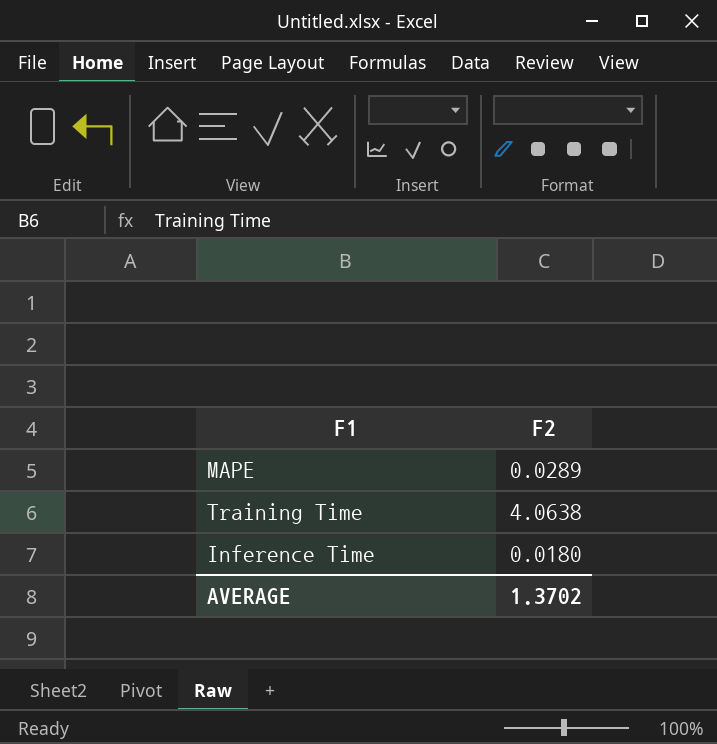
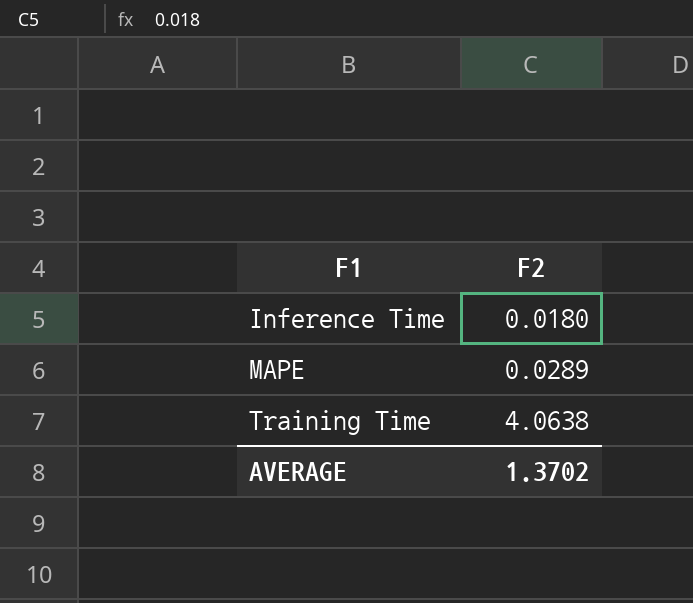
row order: none -> F1 ascending

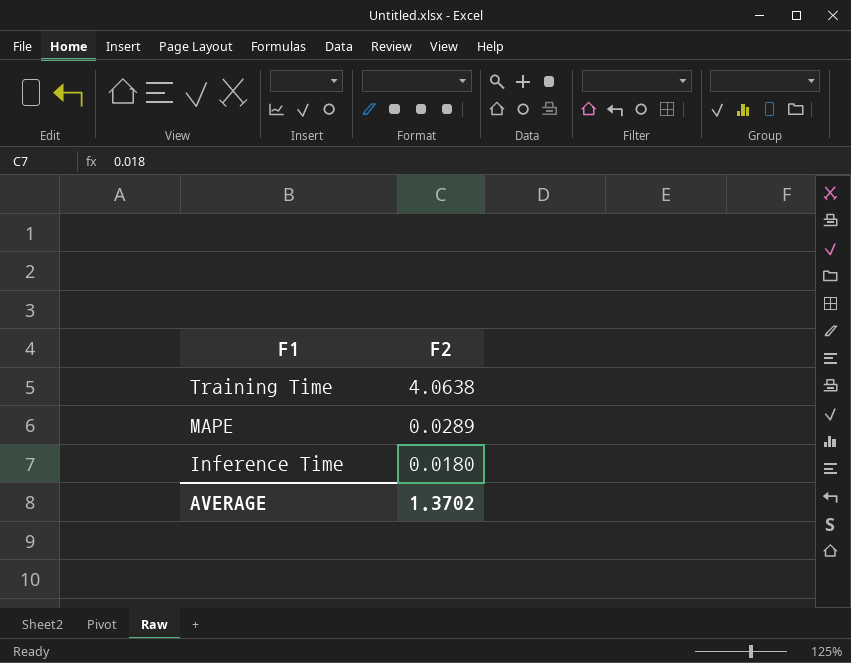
row order: F1 ascending -> F1 descending

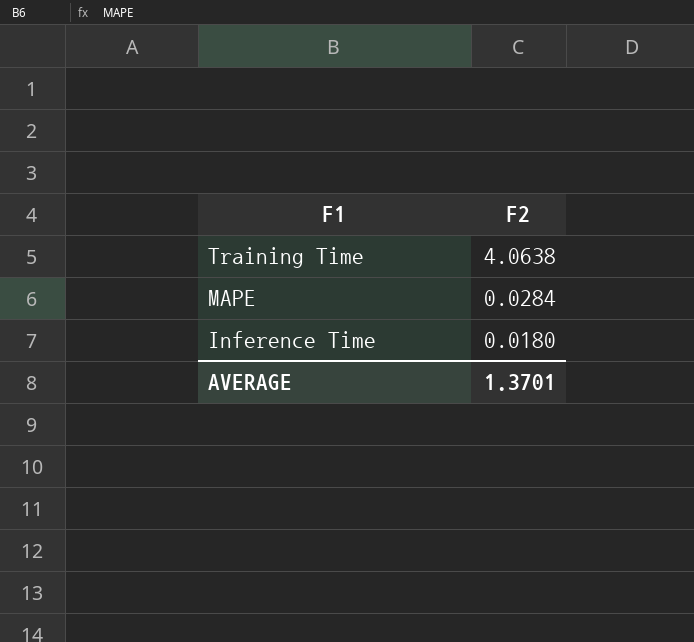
MAPE | F2: 0.0289 -> 0.0284
AVERAGE | F2: 1.3702 -> 1.3701

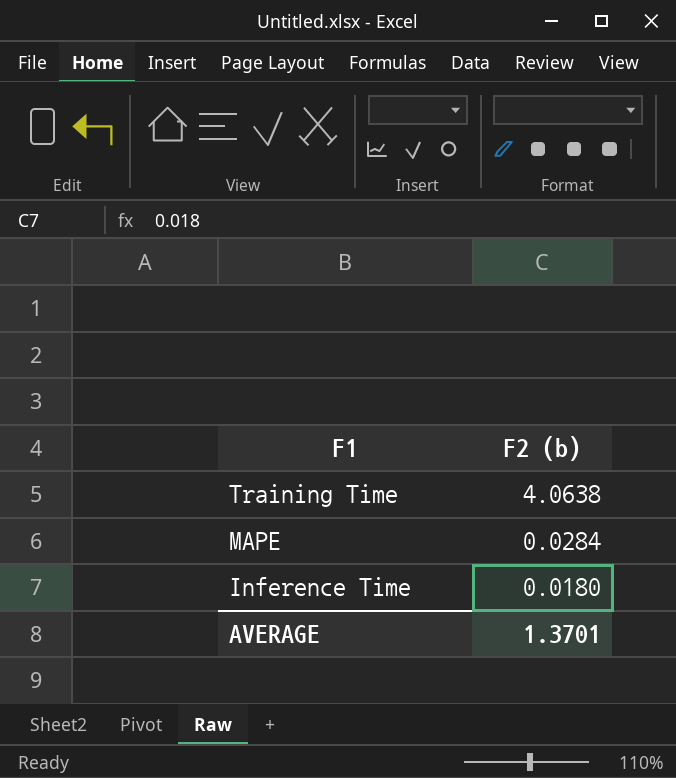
column name: F2 -> F2 (b)

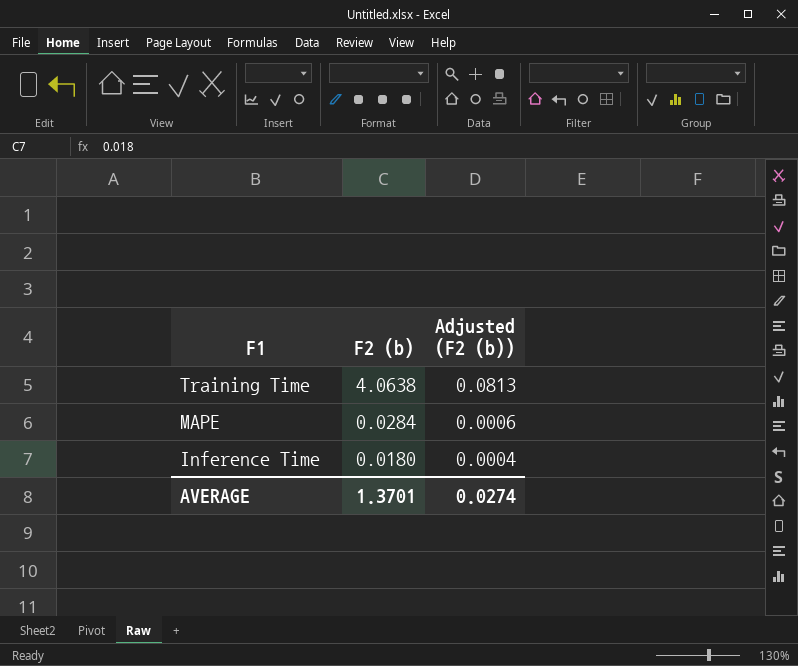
column Adjusted (F2 (b)) | formula: none -> [F2 (b)] * 0.02

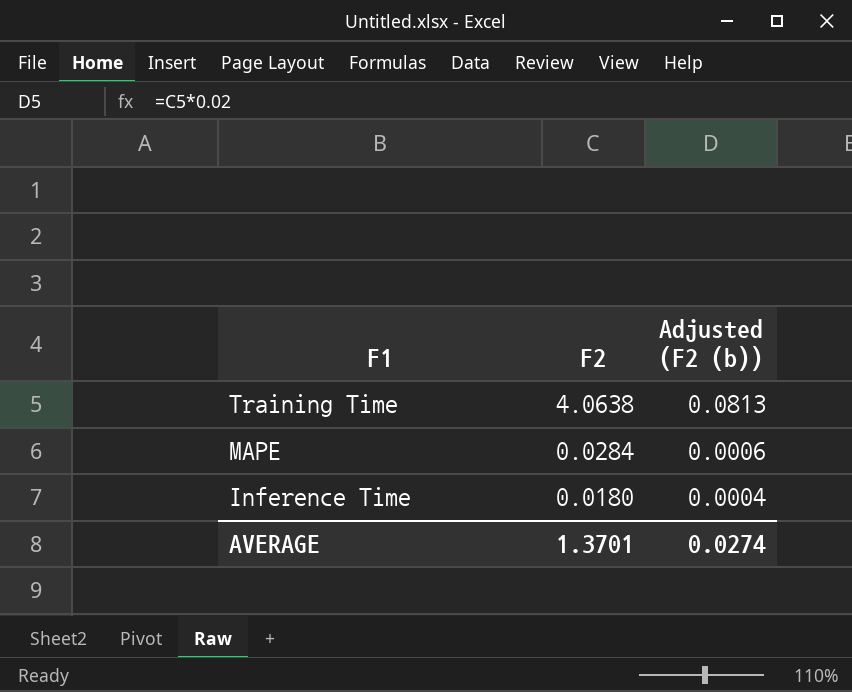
column name: F2 (b) -> F2

